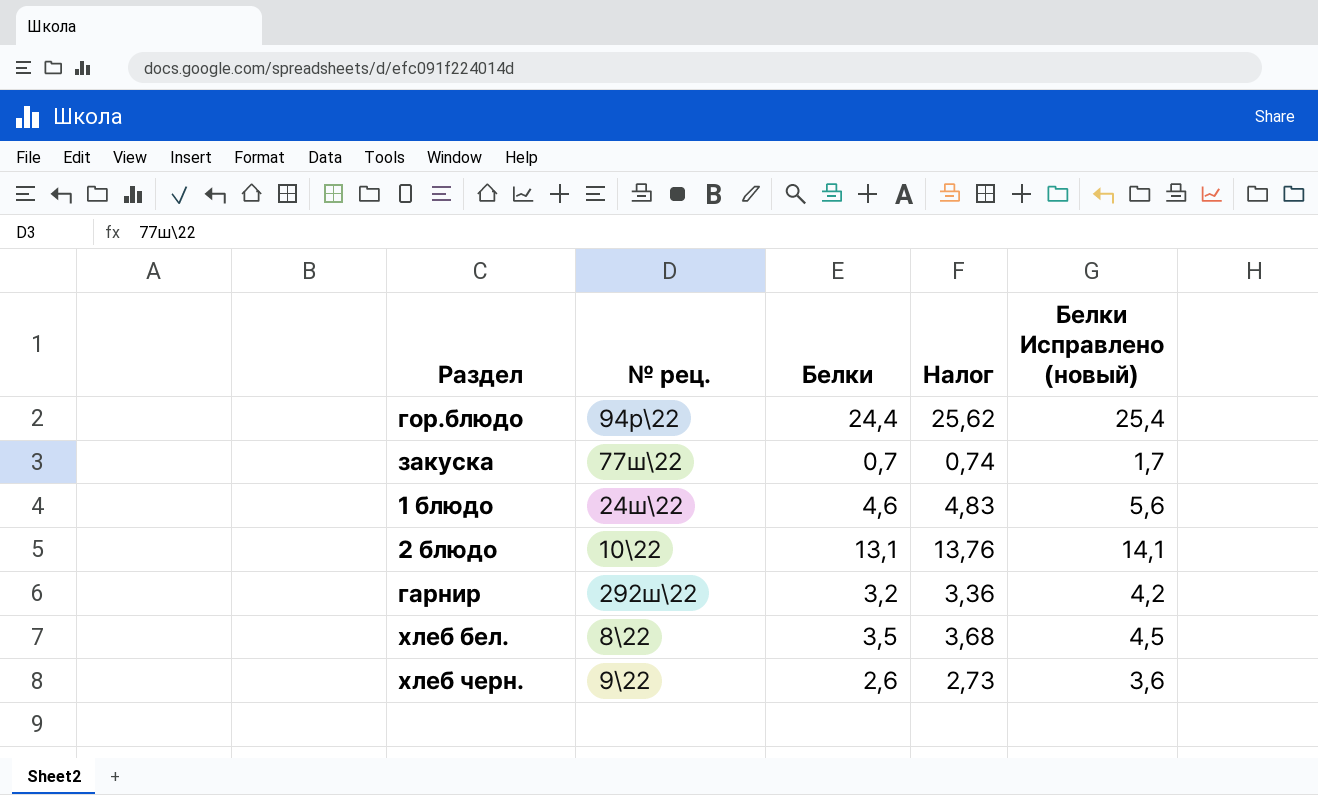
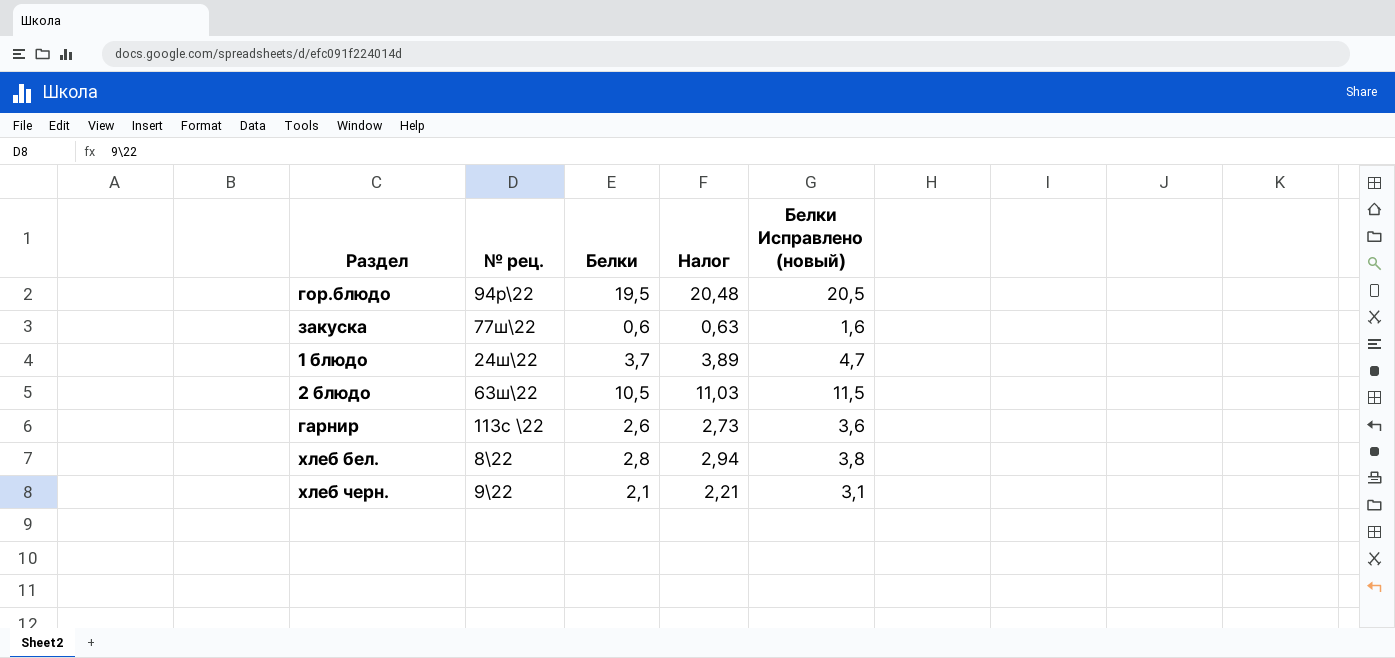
гор.блюдо | Белки: 24,4 -> 19,5
гор.блюдо | Налог: 25,62 -> 20,48
гор.блюдо | Белки Исправлено (новый): 25,4 -> 20,5
закуска | Белки: 0,7 -> 0,6
закуска | Налог: 0,74 -> 0,63
закуска | Белки Исправлено (новый): 1,7 -> 1,6
1 блюдо | Белки: 4,6 -> 3,7
1 блюдо | Налог: 4,83 -> 3,89
1 блюдо | Белки Исправлено (новый): 5,6 -> 4,7
2 блюдо | № рец.: 10\22 -> 63ш\22
2 блюдо | Белки: 13,1 -> 10,5
2 блюдо | Налог: 13,76 -> 11,03
2 блюдо | Белки Исправлено (новый): 14,1 -> 11,5
гарнир | № рец.: 292ш\22 -> 113с \22
гарнир | Белки: 3,2 -> 2,6
гарнир | Налог: 3,36 -> 2,73
гарнир | Белки Исправлено (новый): 4,2 -> 3,6
хлеб бел. | Белки: 3,5 -> 2,8
хлеб бел. | Налог: 3,68 -> 2,94
хлеб бел. | Белки Исправлено (новый): 4,5 -> 3,8
хлеб черн. | Белки: 2,6 -> 2,1
хлеб черн. | Налог: 2,73 -> 2,21
хлеб черн. | Белки Исправлено (новый): 3,6 -> 3,1

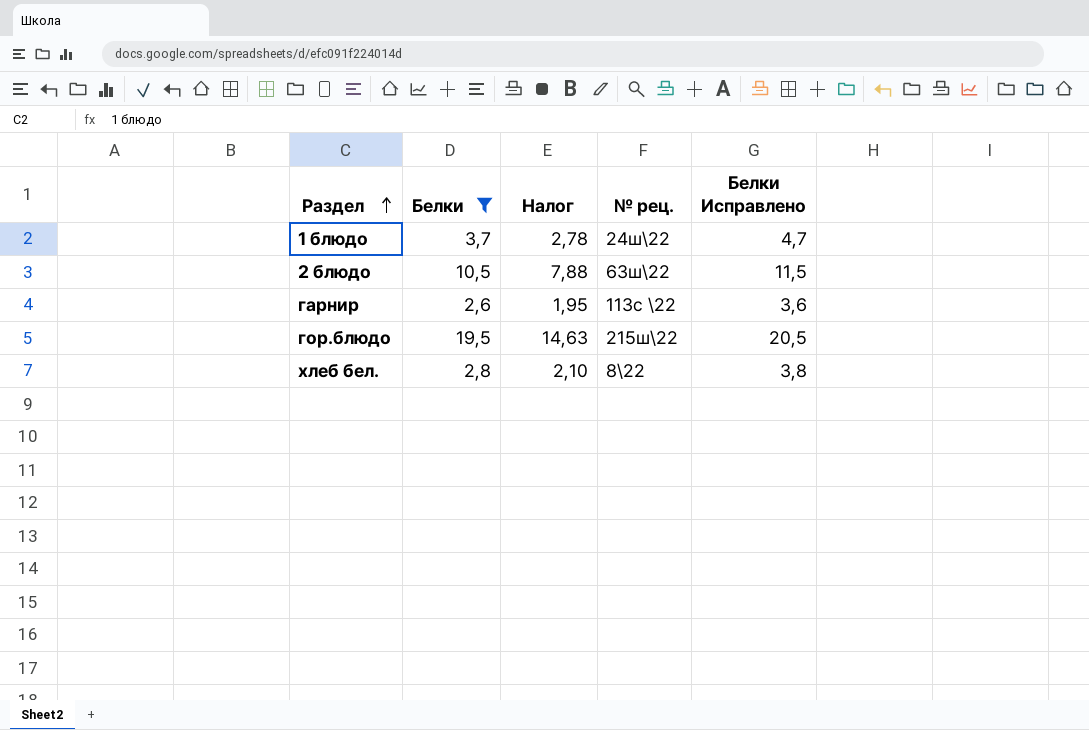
filter: none -> Белки >= 2,6
row order: none -> Раздел ascending
column Налог | formula: [Белки] * 1,05 -> [Белки] * 0,75
column № рец. | position: 2 -> 4
column name: Белки Исправлено (новый) -> Белки Исправлено
гор.блюдо | № рец.: 94р\22 -> 215ш\22

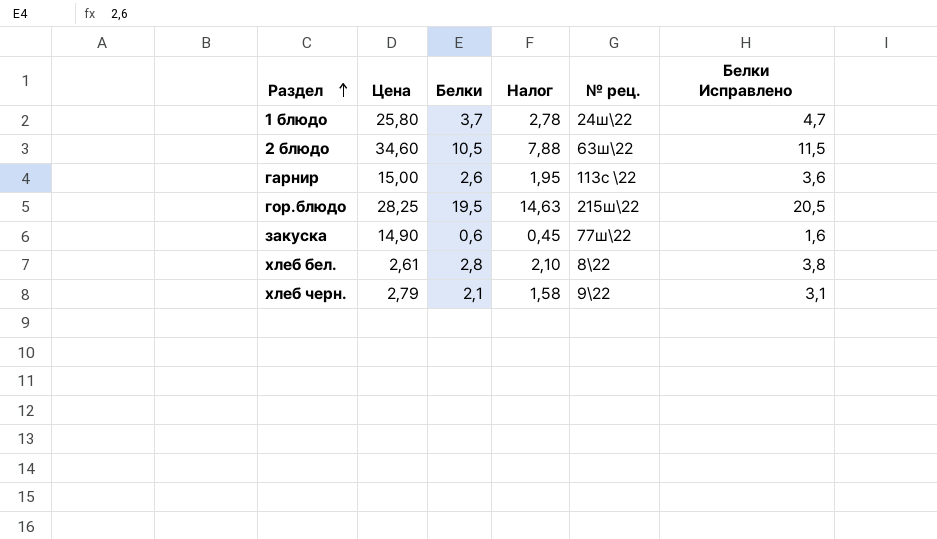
filter: Белки >= 2,6 -> none
column Цена | position: none -> 2

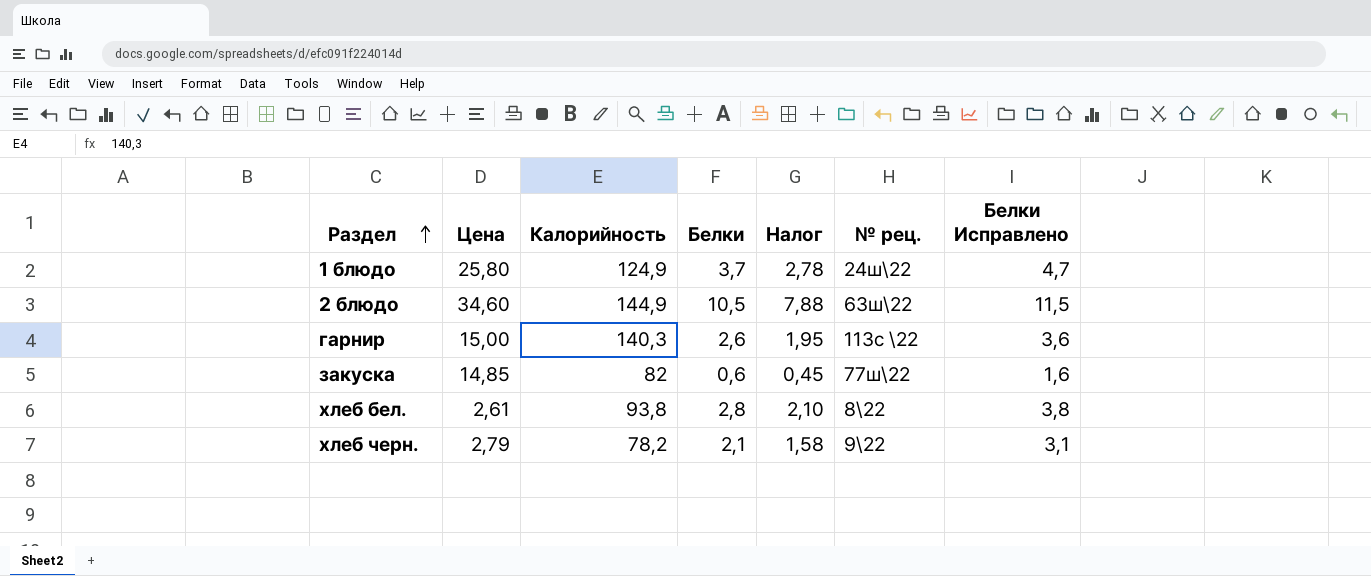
column Калорийность | position: none -> 3
row гор.блюдо: 28,25 | 19,5 | 14,63 | 215ш\22 | 20,5 -> none
закуска | Цена: 14,90 -> 14,85

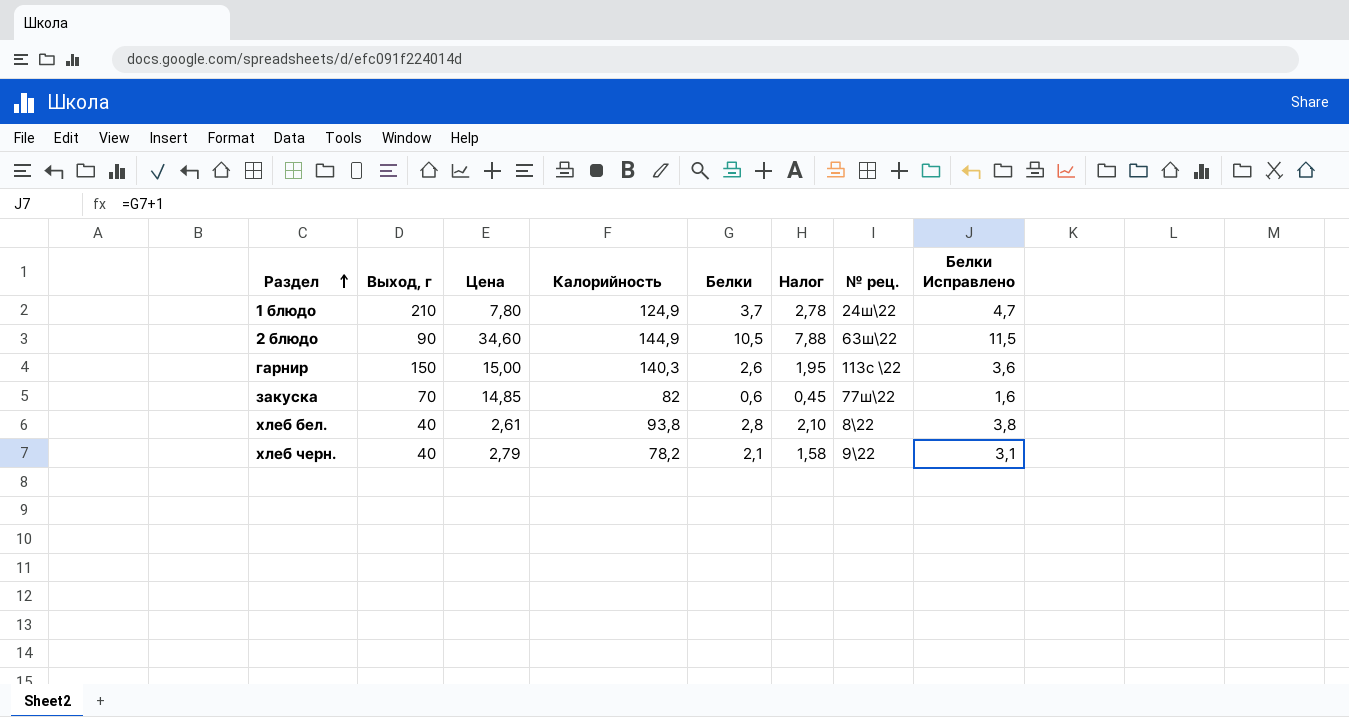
column Выход, г | position: none -> 2
1 блюдо | Цена: 25,80 -> 7,80

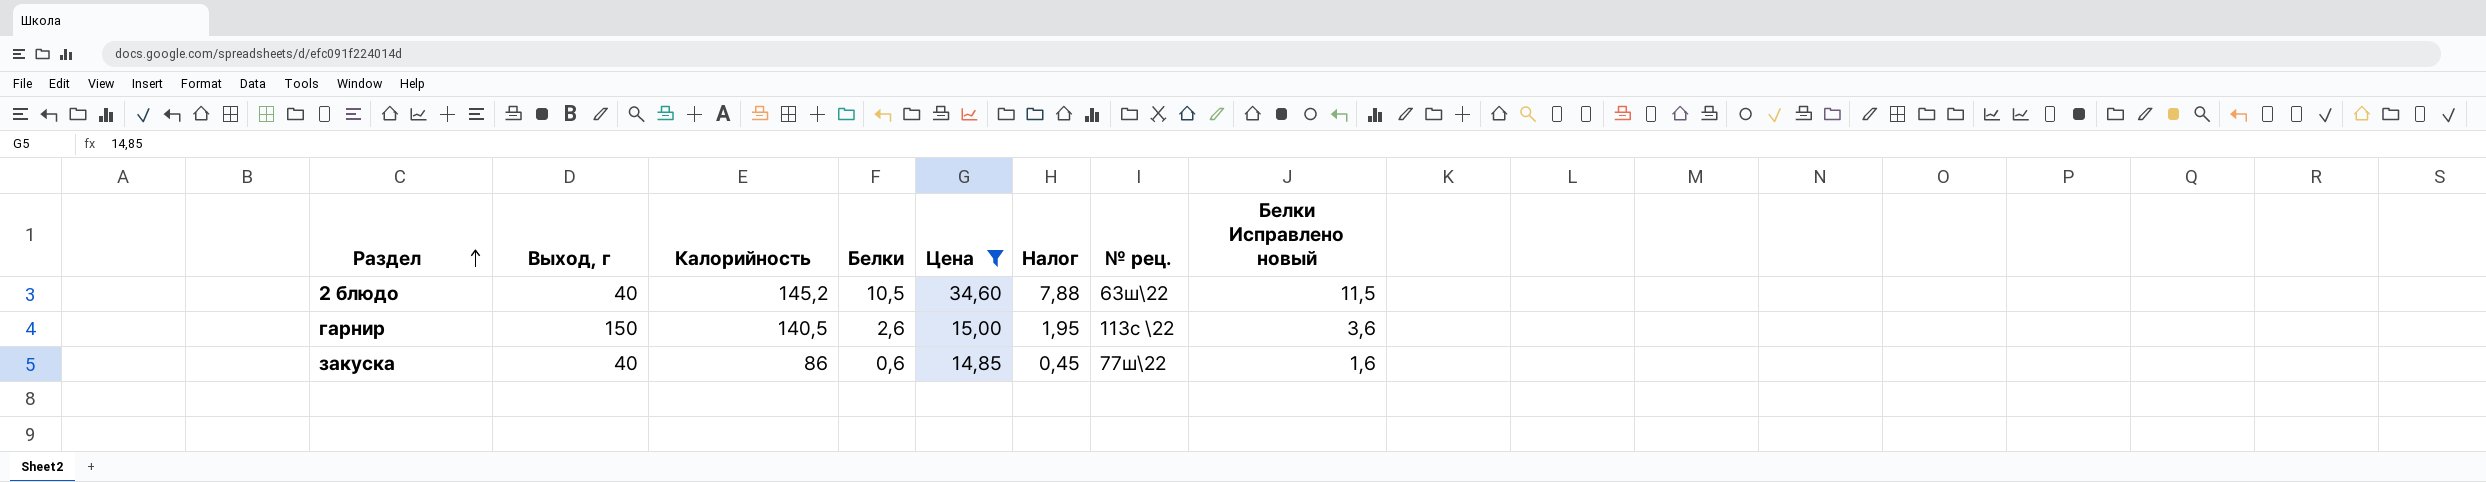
filter: none -> Цена >= 14,85
column Цена | position: 3 -> 5
column name: Белки Исправлено -> Белки Исправлено новый
2 блюдо | Выход, г: 90 -> 40
2 блюдо | Калорийность: 144,9 -> 145,2
гарнир | Калорийность: 140,3 -> 140,5
закуска | Выход, г: 70 -> 40
закуска | Калорийность: 82 -> 86

